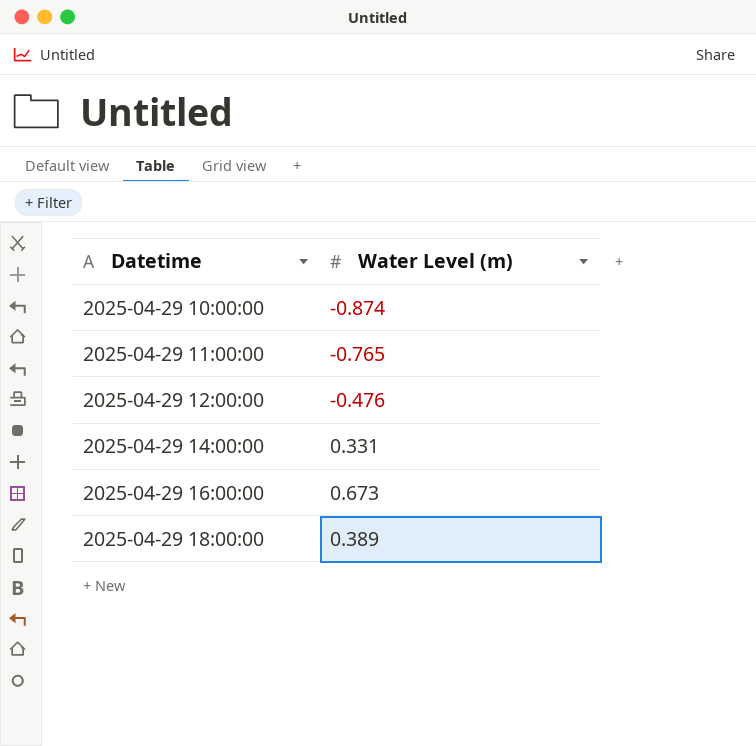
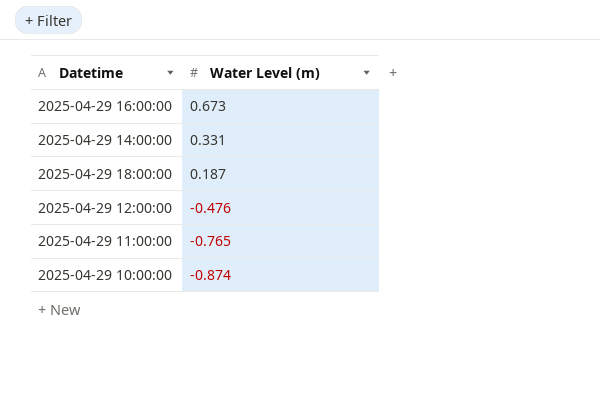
row order: Datetime ascending -> Water Level (m) descending
2025-04-29 18:00:00 | Water Level (m): 0.389 -> 0.187

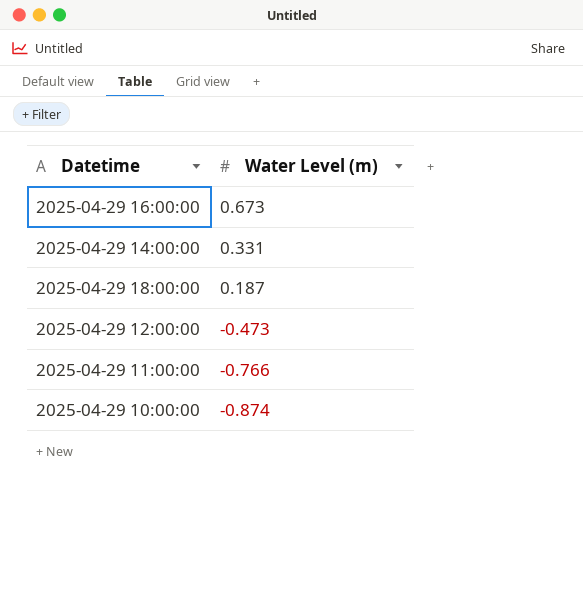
2025-04-29 12:00:00 | Water Level (m): -0.476 -> -0.473
2025-04-29 11:00:00 | Water Level (m): -0.765 -> -0.766

